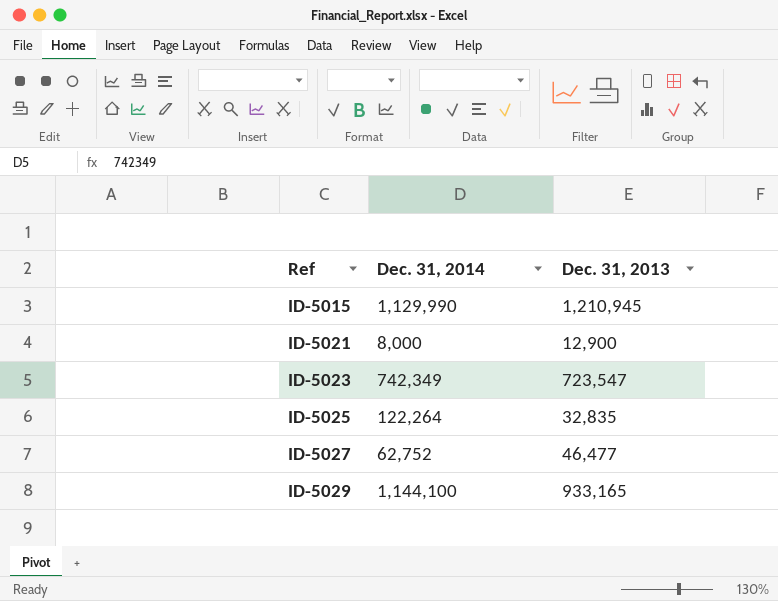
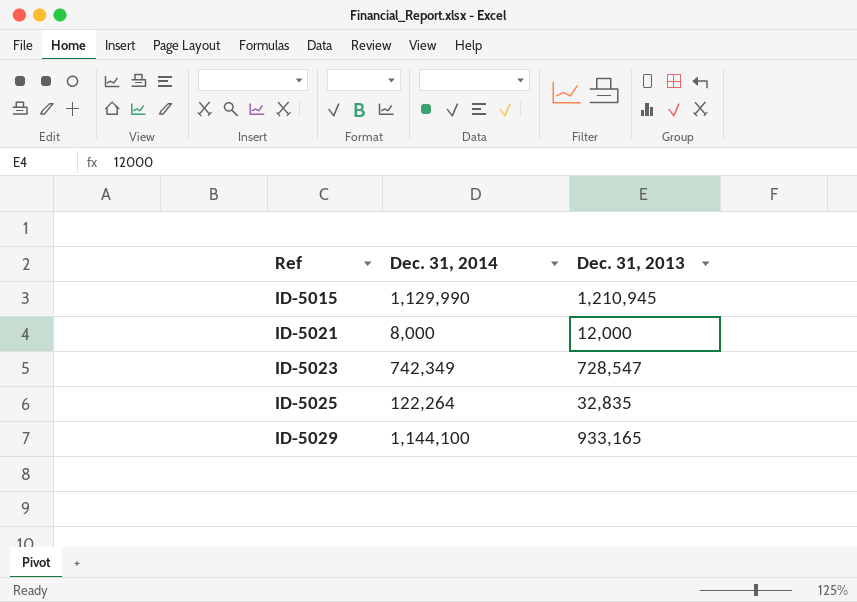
row ID-5027: 62,752 | 46,477 -> none
ID-5021 | Dec. 31, 2013: 12,900 -> 12,000
ID-5023 | Dec. 31, 2013: 723,547 -> 728,547

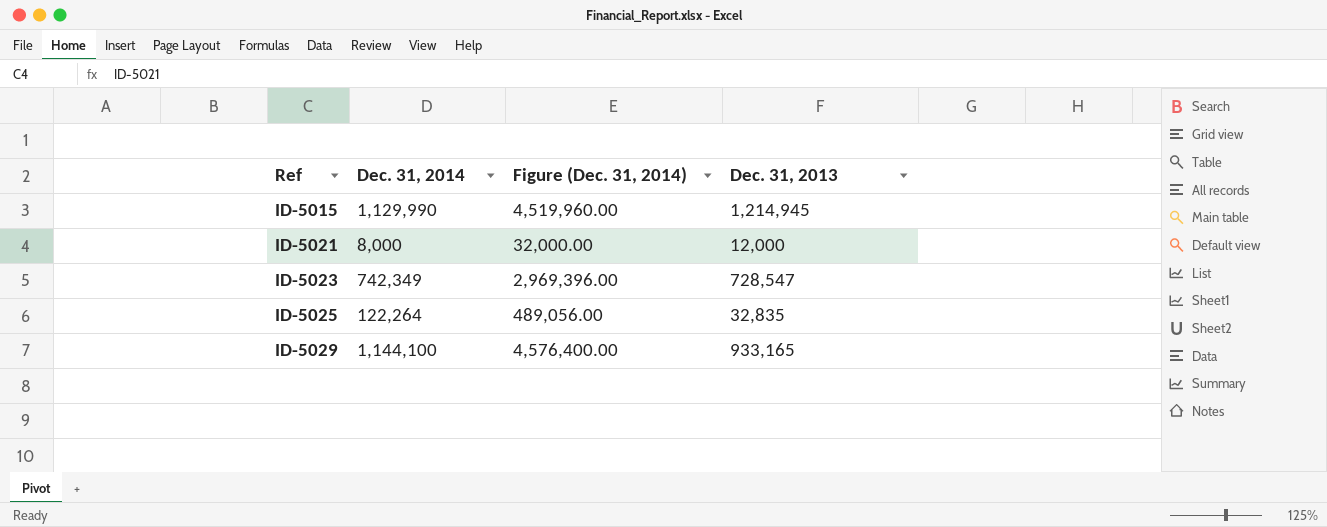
column Figure (Dec. 31, 2014) | formula: none -> [Dec. 31, 2014] * 4
ID-5015 | Dec. 31, 2013: 1,210,945 -> 1,214,945

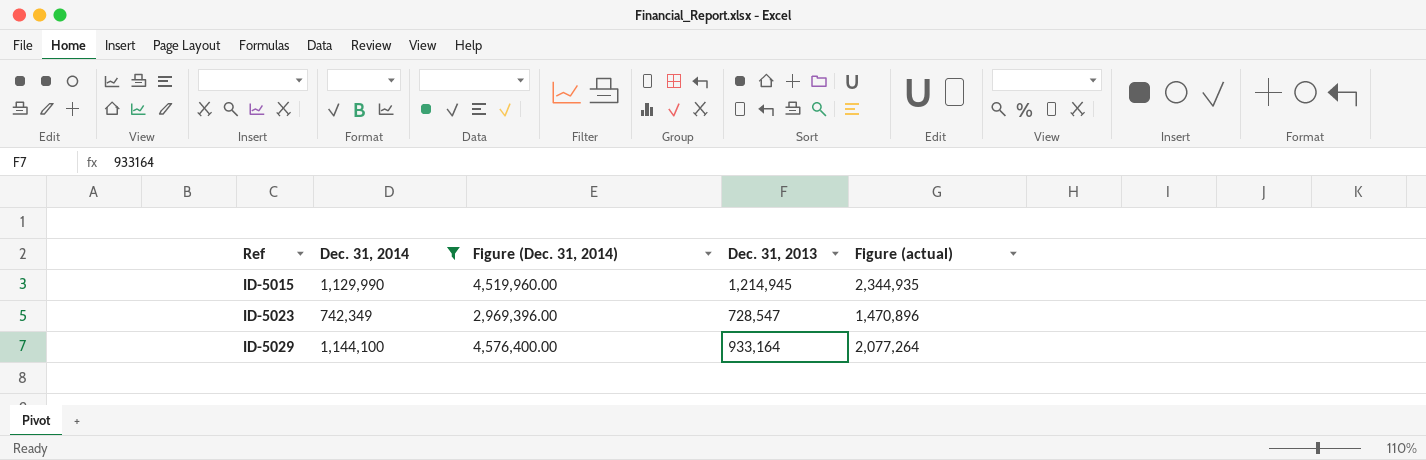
filter: none -> Dec. 31, 2014 >= 742,349
column Figure (actual) | formula: none -> [Dec. 31, 2014] + [Dec. 31, 2013]
ID-5029 | Dec. 31, 2013: 933,165 -> 933,164

